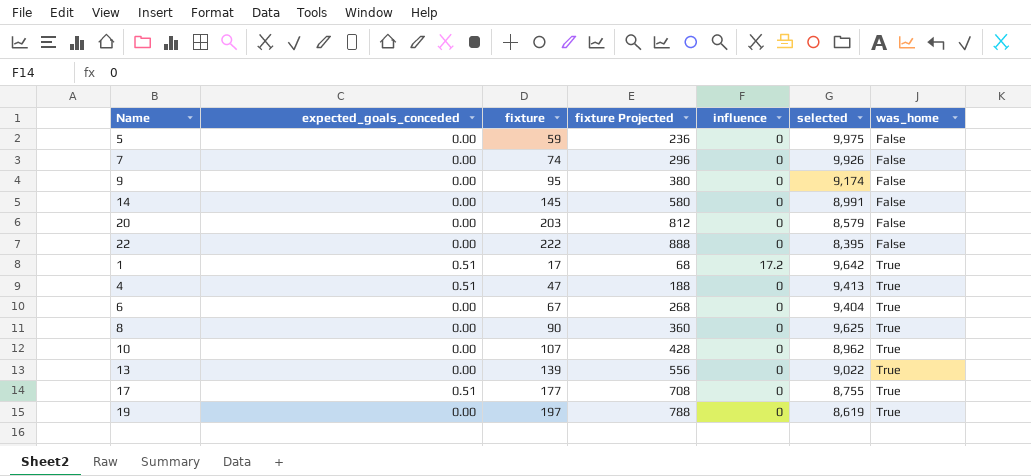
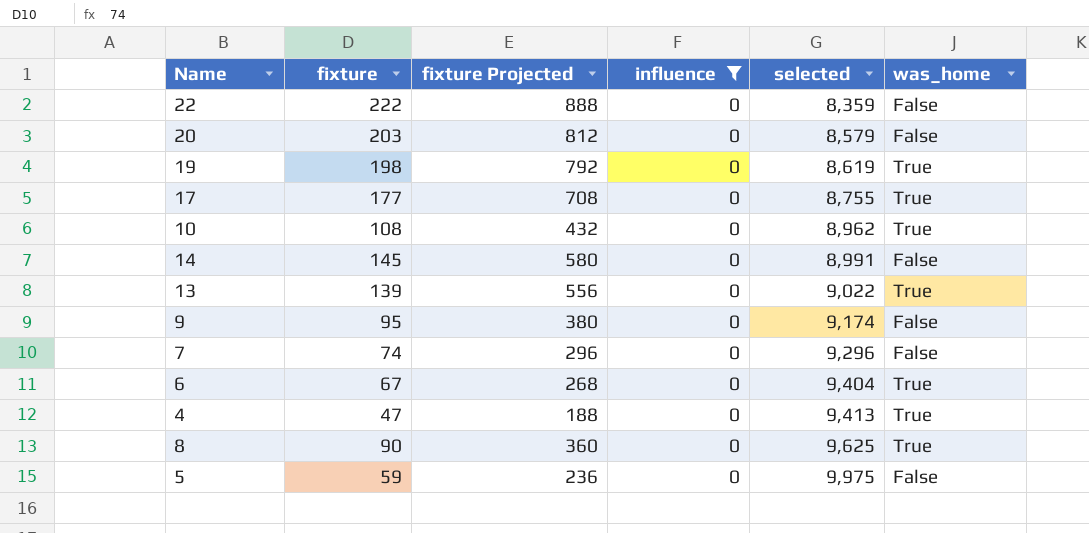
filter: none -> influence = 0
row order: was_home ascending -> selected ascending
column expected_goals_conceded | position: 2 -> none
22 | selected: 8,395 -> 8,359
19 | fixture: 197 -> 198
19 | fixture Projected: 788 -> 792
10 | fixture: 107 -> 108
10 | fixture Projected: 428 -> 432
7 | selected: 9,926 -> 9,296

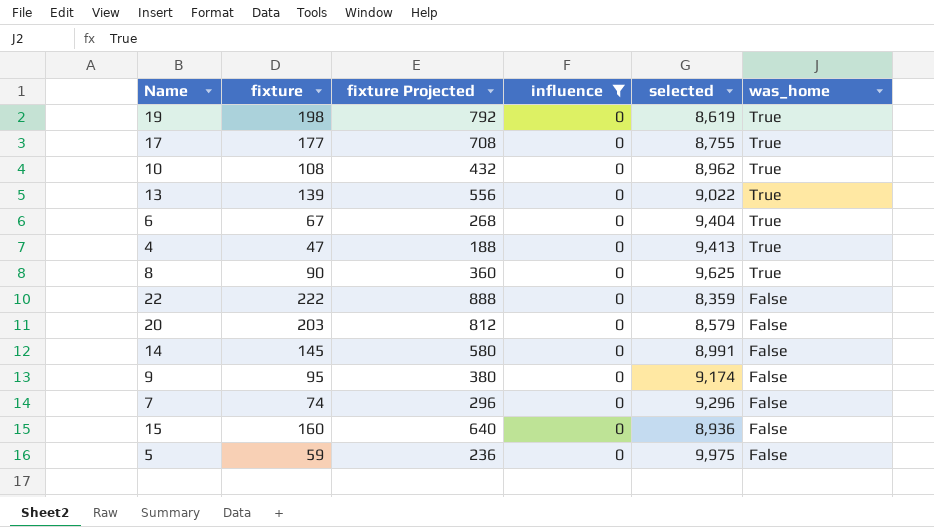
row order: selected ascending -> was_home descending
row 15: none -> 160 | 640 | 0 | 8,936 | False

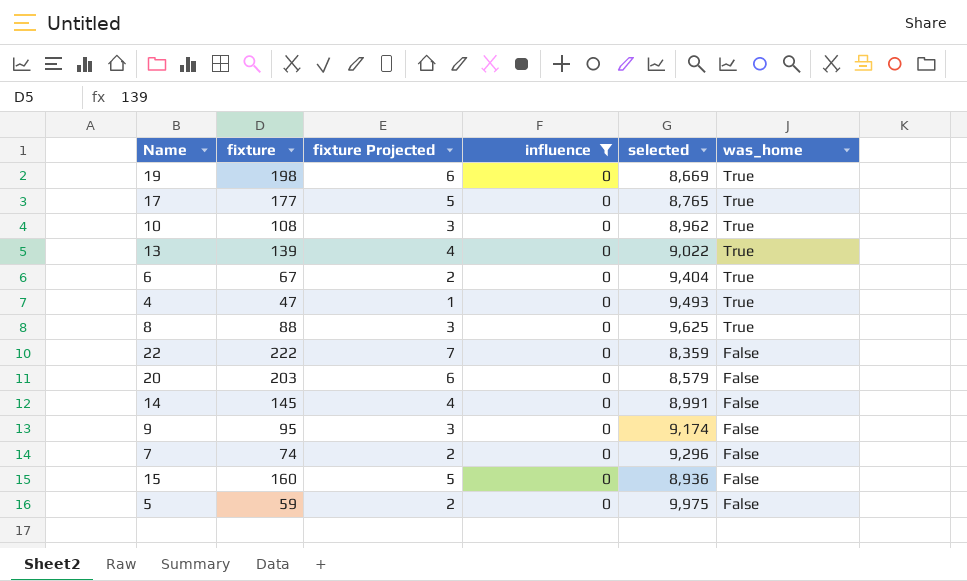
column fixture Projected | formula: [fixture] * 4 -> [fixture] * 0.03
19 | selected: 8,619 -> 8,669
17 | selected: 8,755 -> 8,765
4 | selected: 9,413 -> 9,493
8 | fixture: 90 -> 88

